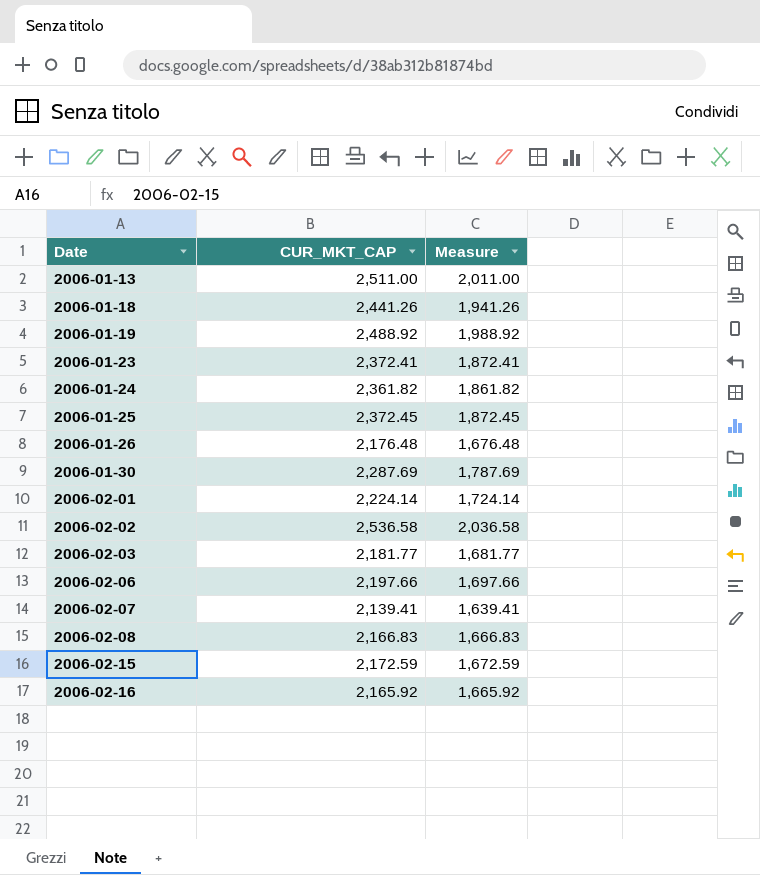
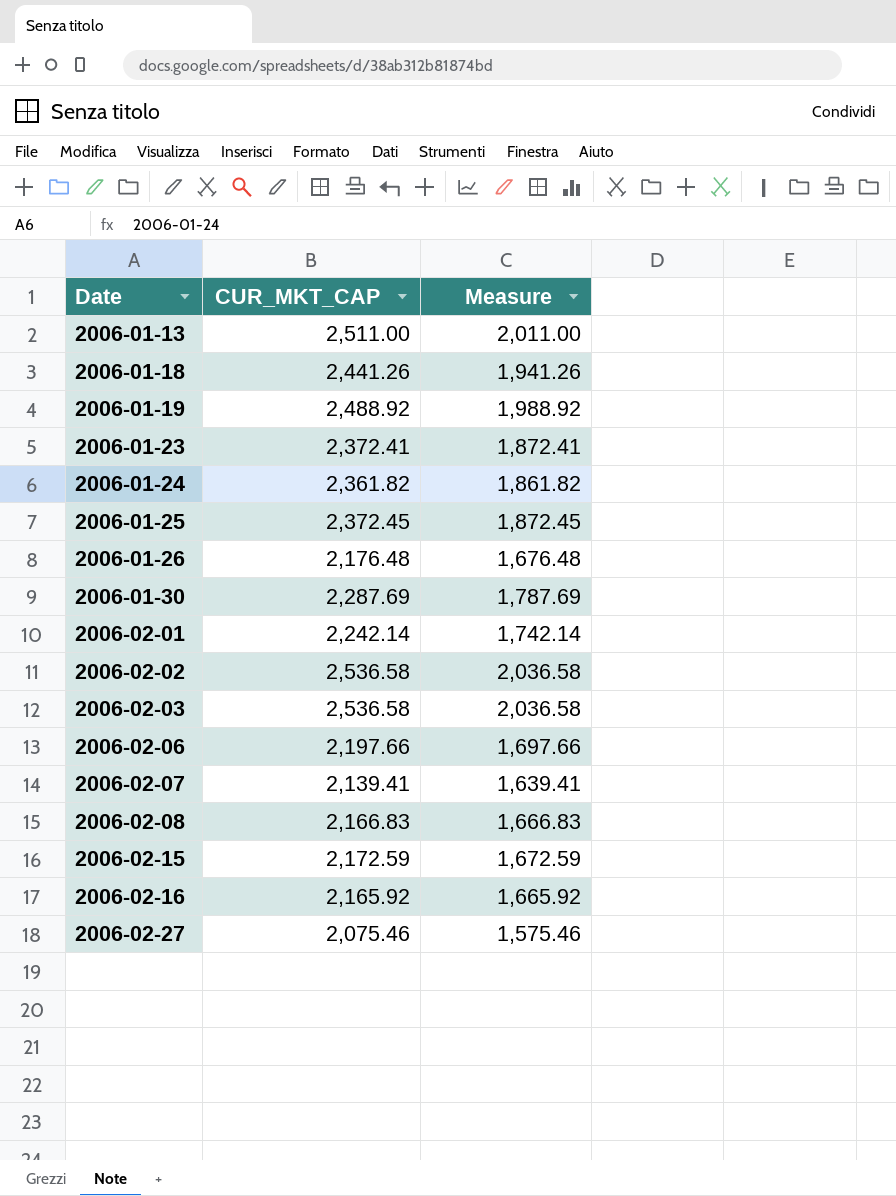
2006-02-01 | CUR_MKT_CAP: 2,224.14 -> 2,242.14
2006-02-01 | Measure: 1,724.14 -> 1,742.14
2006-02-03 | CUR_MKT_CAP: 2,181.77 -> 2,536.58
2006-02-03 | Measure: 1,681.77 -> 2,036.58
row 2006-02-27: none -> 2,075.46 | 1,575.46

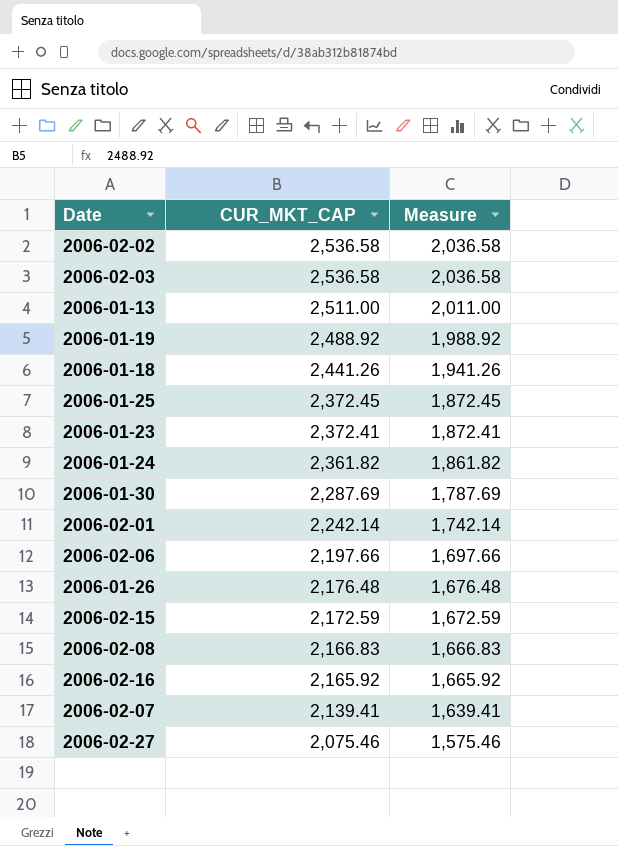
row order: Date ascending -> CUR_MKT_CAP descending

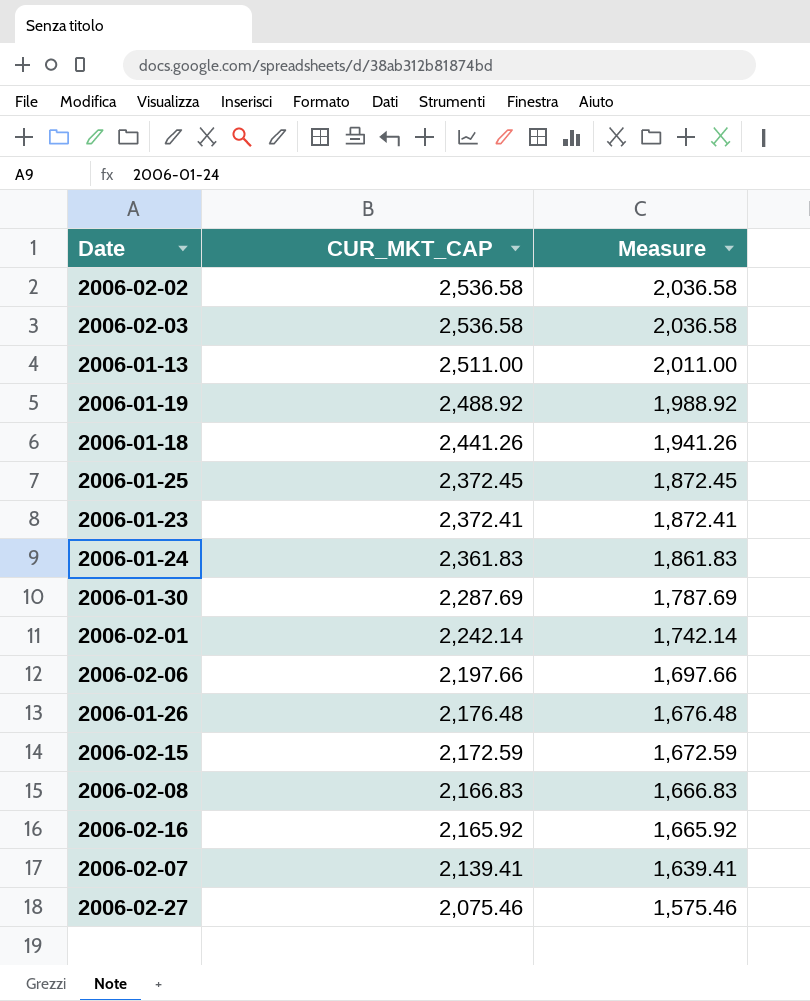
2006-01-24 | CUR_MKT_CAP: 2,361.82 -> 2,361.83
2006-01-24 | Measure: 1,861.82 -> 1,861.83

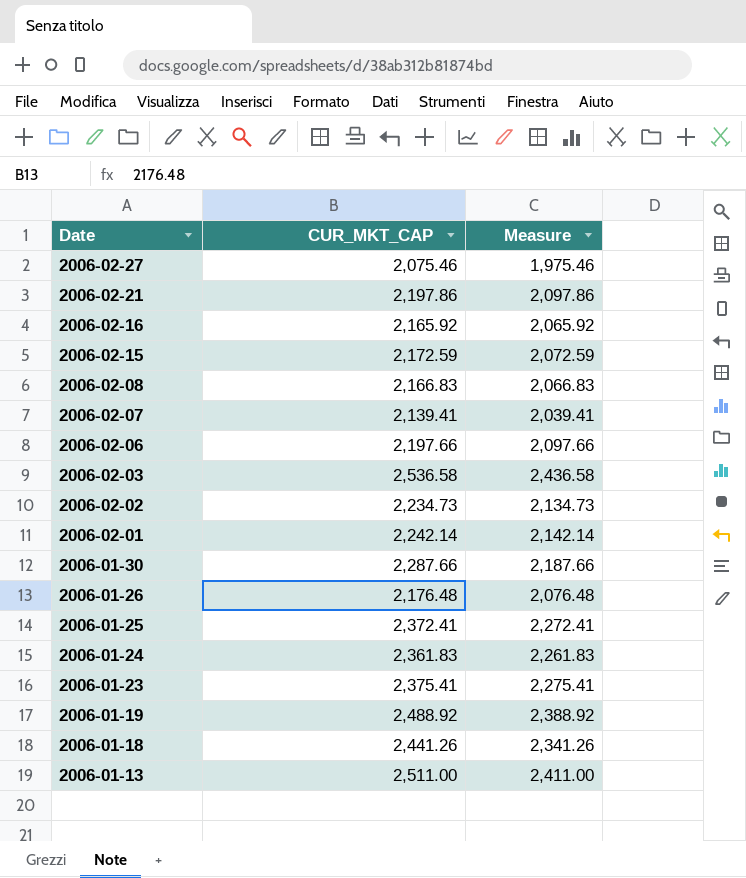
row order: CUR_MKT_CAP descending -> Date descending
column Measure | formula: [CUR_MKT_CAP] - 500 -> [CUR_MKT_CAP] - 100
row 2006-02-21: none -> 2,197.86 | 2,097.86
2006-02-02 | CUR_MKT_CAP: 2,536.58 -> 2,234.73
2006-01-30 | CUR_MKT_CAP: 2,287.69 -> 2,287.66
2006-01-25 | CUR_MKT_CAP: 2,372.45 -> 2,372.41
2006-01-23 | CUR_MKT_CAP: 2,372.41 -> 2,375.41

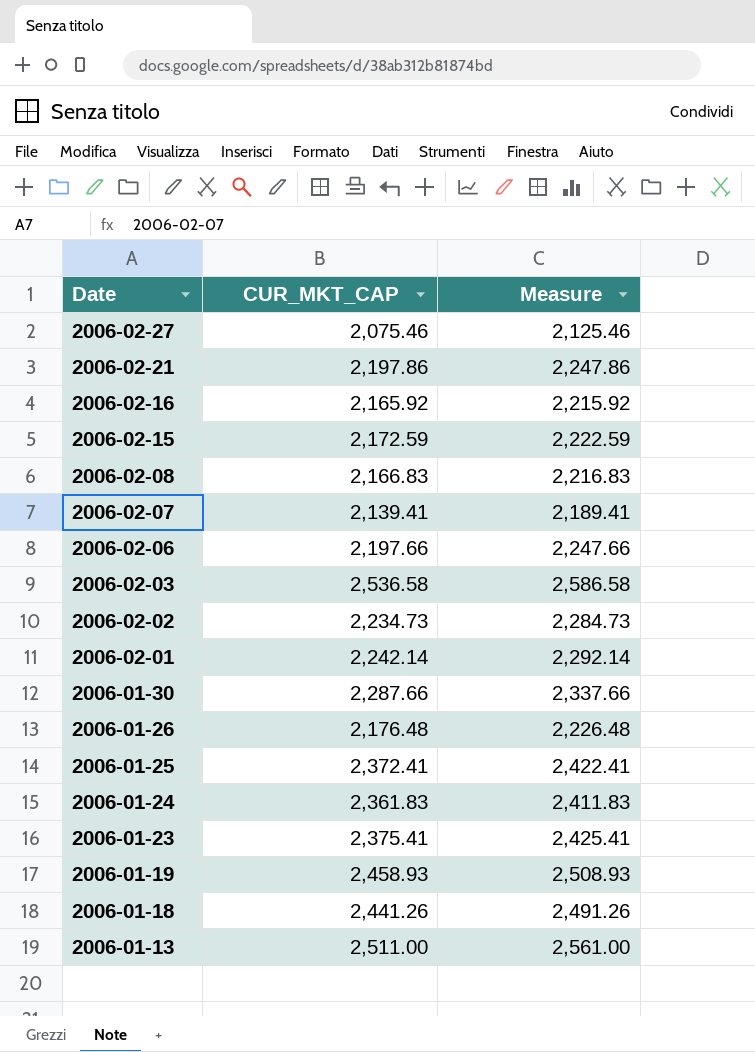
column Measure | formula: [CUR_MKT_CAP] - 100 -> [CUR_MKT_CAP] + 50
2006-01-19 | CUR_MKT_CAP: 2,488.92 -> 2,458.93

